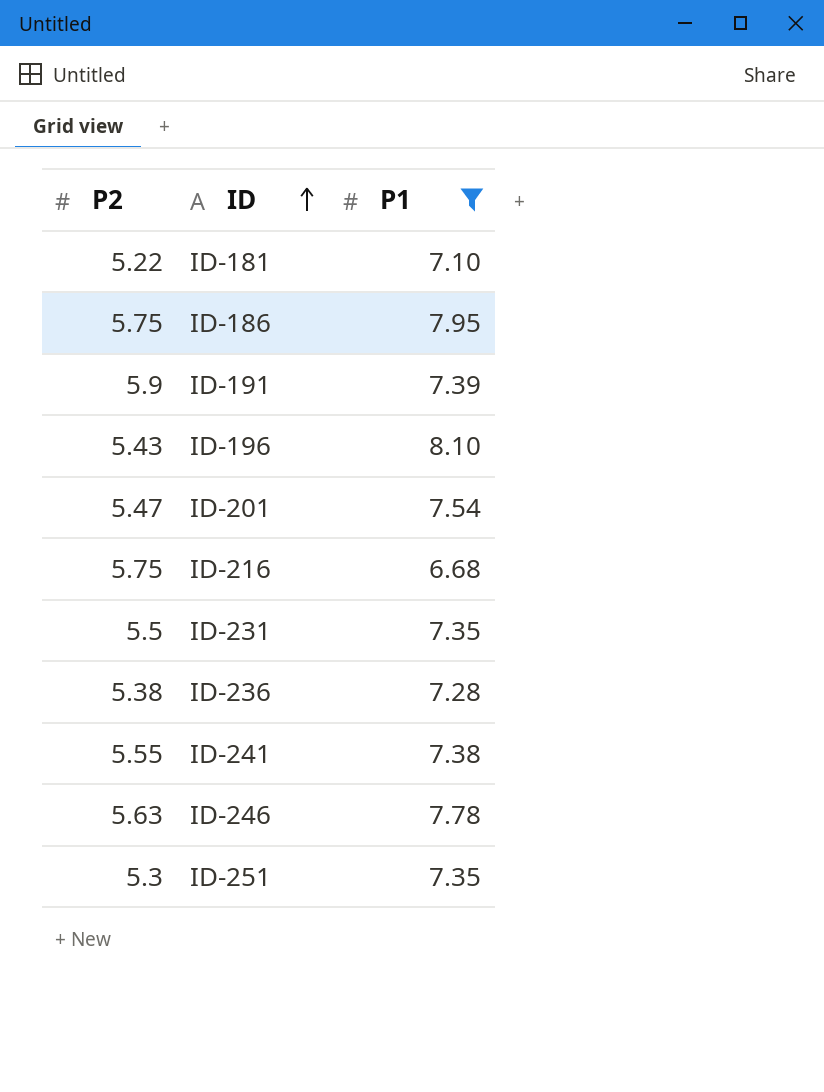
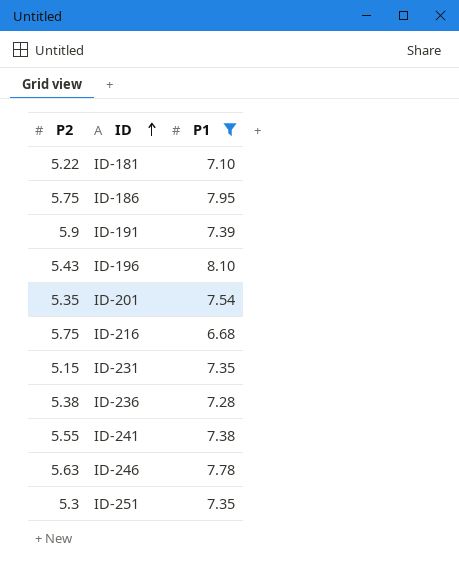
ID-201 | P2: 5.47 -> 5.35
ID-231 | P2: 5.5 -> 5.15

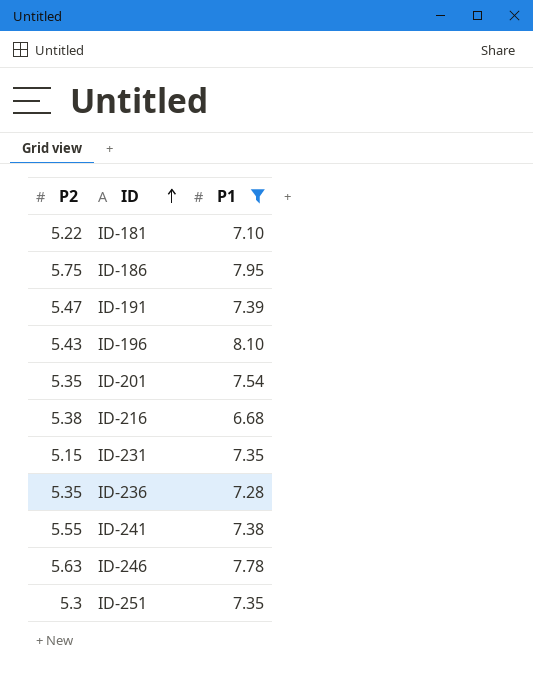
ID-191 | P2: 5.9 -> 5.47
ID-216 | P2: 5.75 -> 5.38
ID-236 | P2: 5.38 -> 5.35

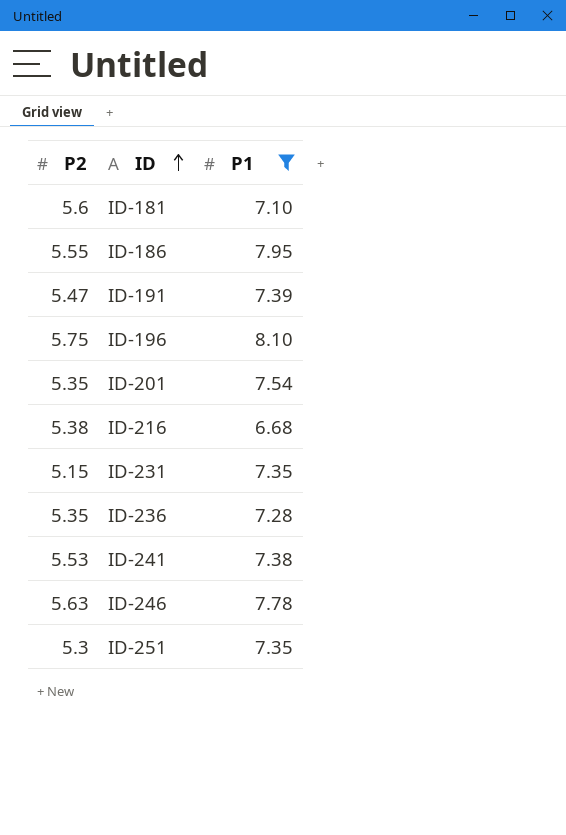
ID-181 | P2: 5.22 -> 5.6
ID-186 | P2: 5.75 -> 5.55
ID-196 | P2: 5.43 -> 5.75
ID-241 | P2: 5.55 -> 5.53

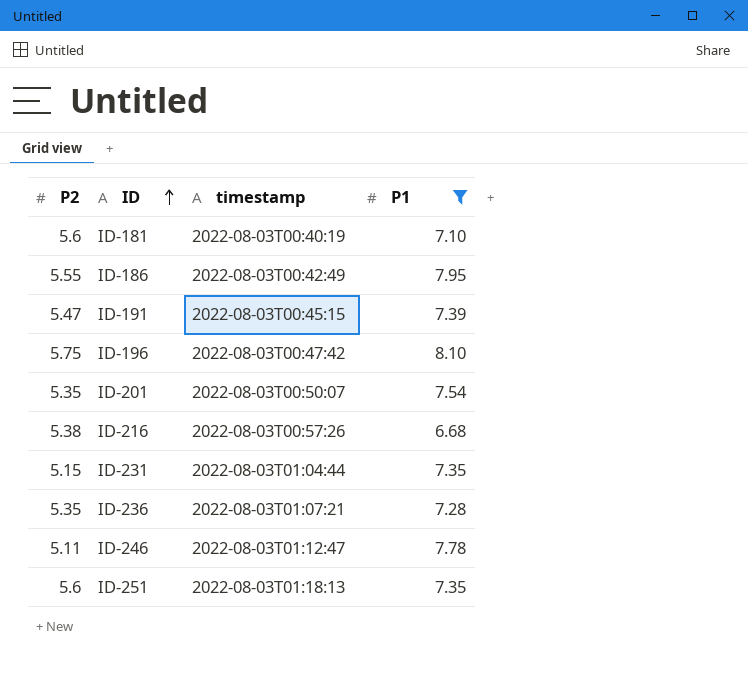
column timestamp | position: none -> 3
row ID-241: 5.53 | 7.38 -> none
ID-246 | P2: 5.63 -> 5.11
ID-251 | P2: 5.3 -> 5.6

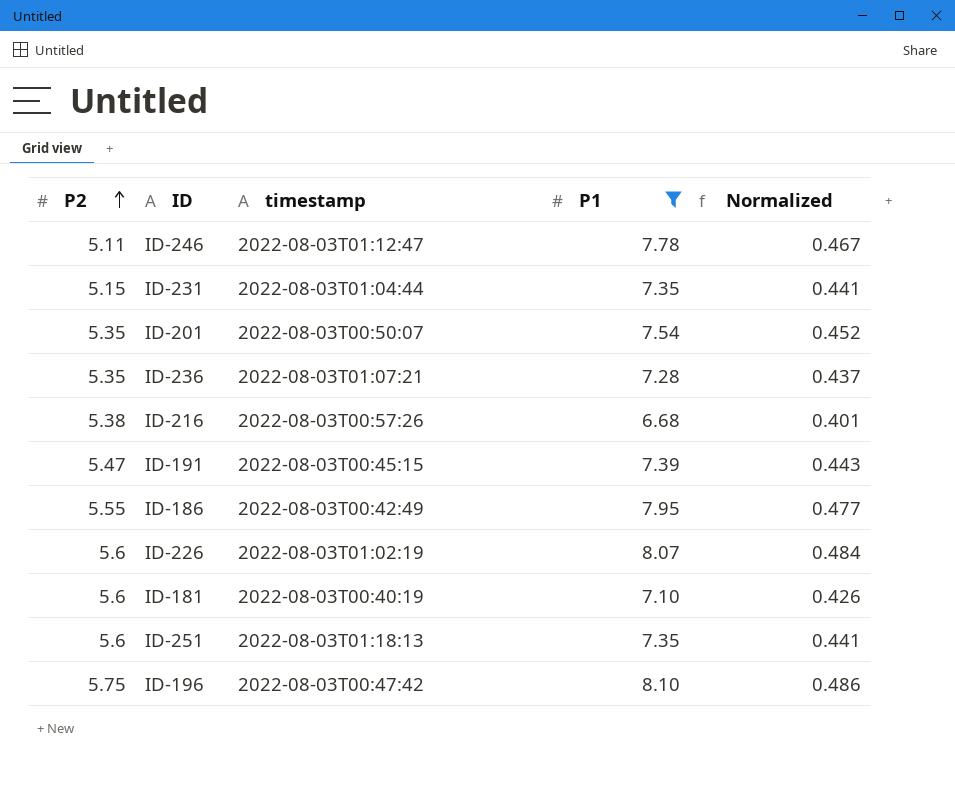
row order: ID ascending -> P2 ascending
column Normalized | formula: none -> [P1] * 0.06
row ID-226: none -> 5.6 | 2022-08-03T01:02:19 | 8.07 | 0.484

